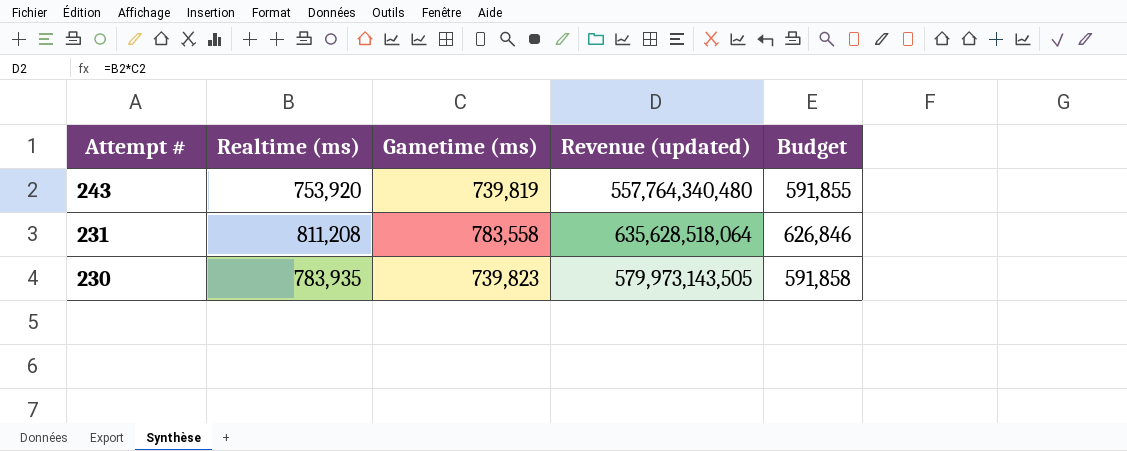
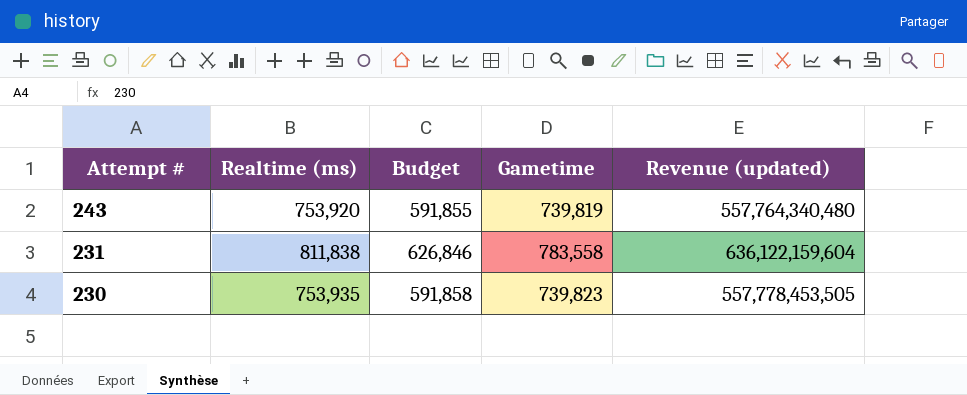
column Budget | position: 5 -> 3
column name: Gametime (ms) -> Gametime
231 | Realtime (ms): 811,208 -> 811,838
231 | Revenue (updated): 635,628,518,064 -> 636,122,159,604
230 | Realtime (ms): 783,935 -> 753,935
230 | Revenue (updated): 579,973,143,505 -> 557,778,453,505

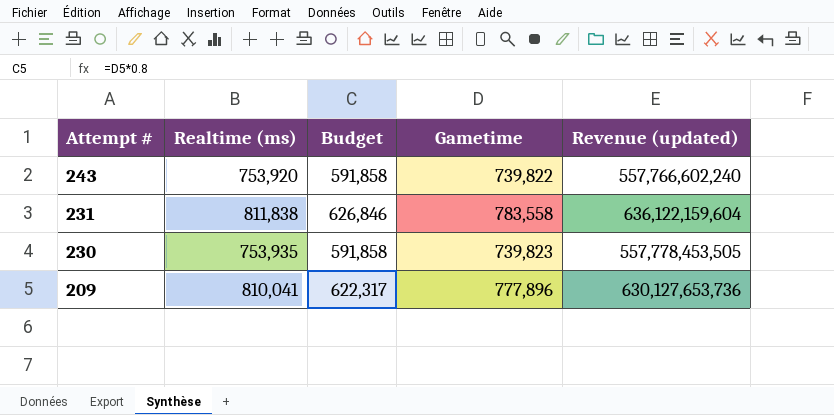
243 | Budget: 591,855 -> 591,858
243 | Gametime: 739,819 -> 739,822
243 | Revenue (updated): 557,764,340,480 -> 557,766,602,240
row 209: none -> 810,041 | 622,317 | 777,896 | 630,127,653,736

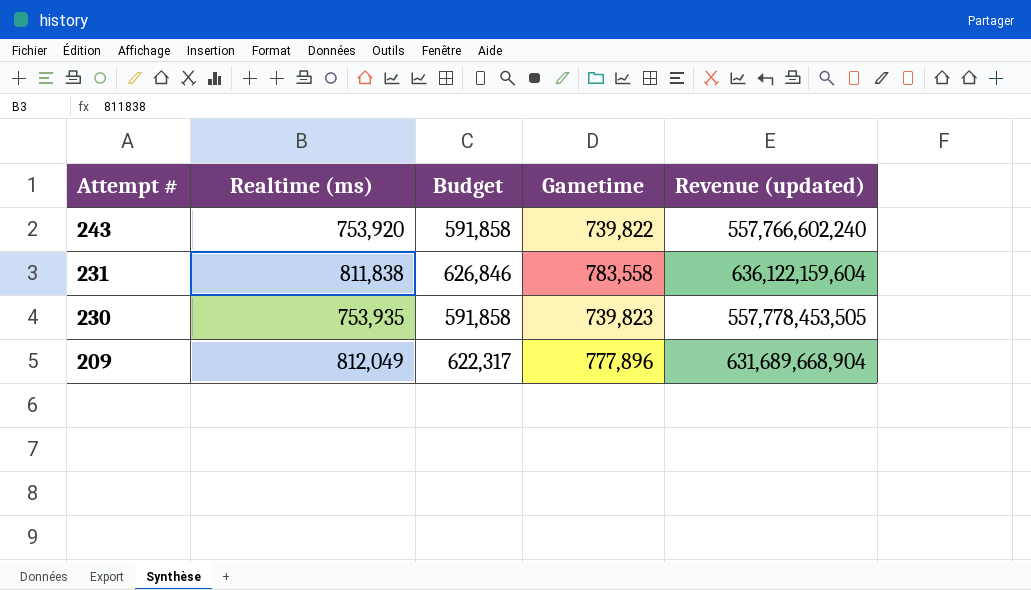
209 | Realtime (ms): 810,041 -> 812,049
209 | Revenue (updated): 630,127,653,736 -> 631,689,668,904

